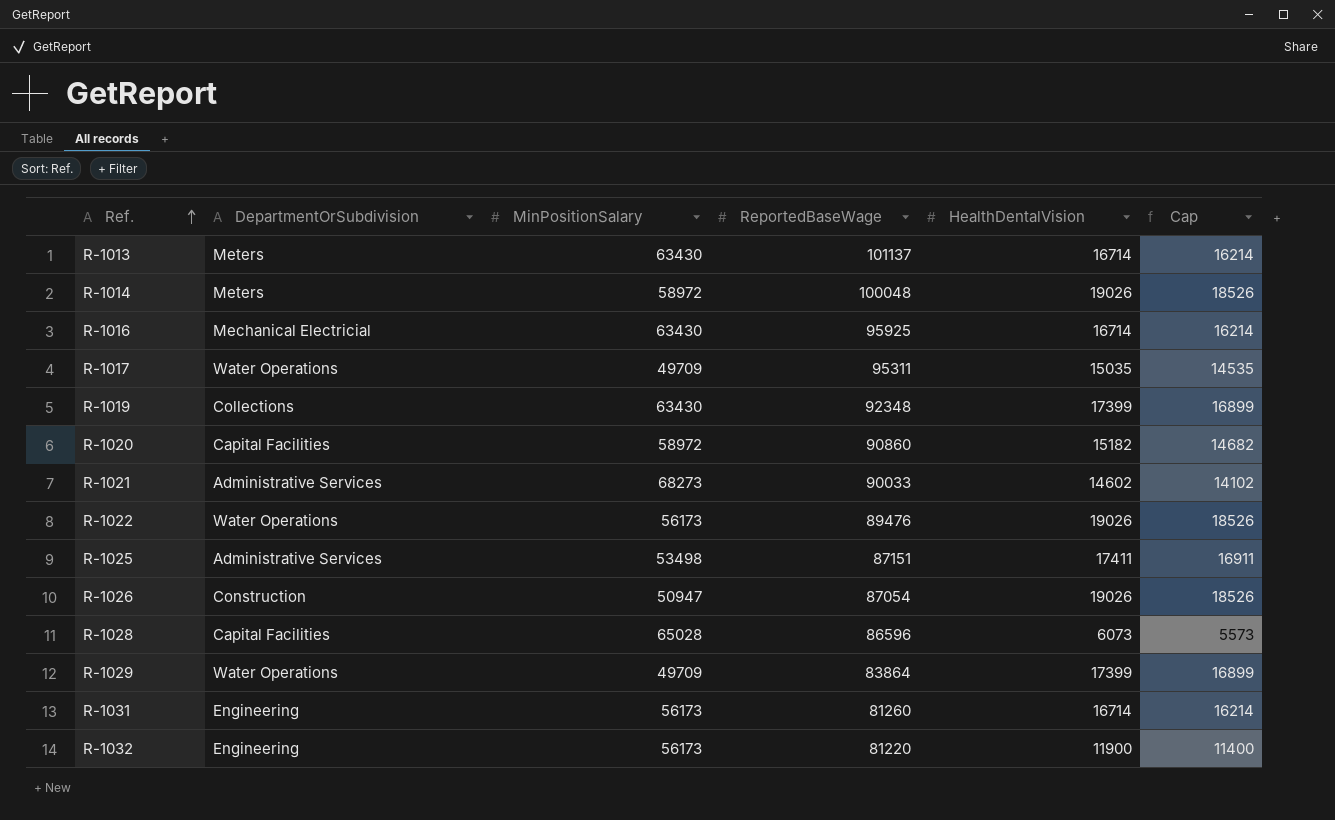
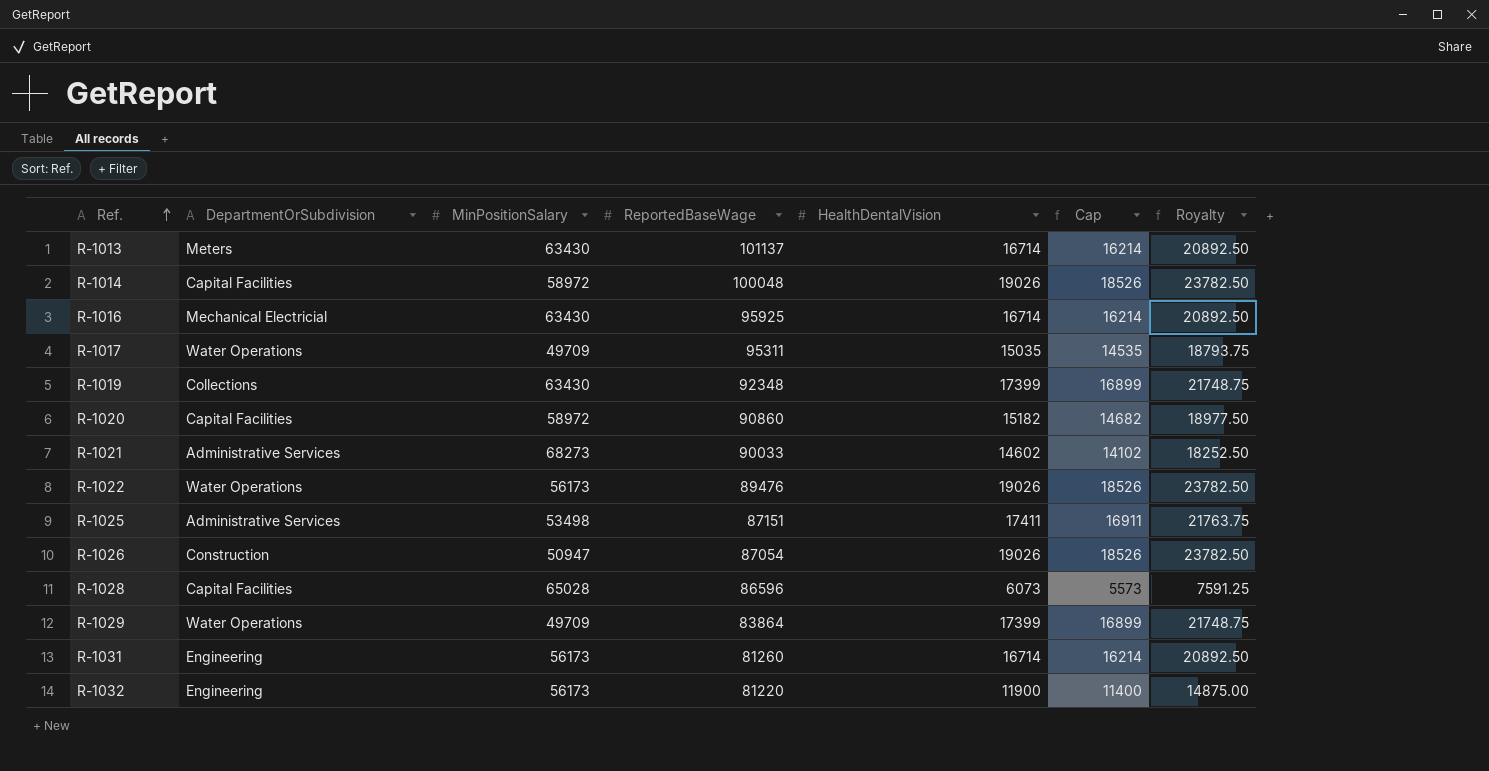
column Royalty | formula: none -> [HealthDentalVision] * 1.25
R-1014 | DepartmentOrSubdivision: Meters -> Capital Facilities

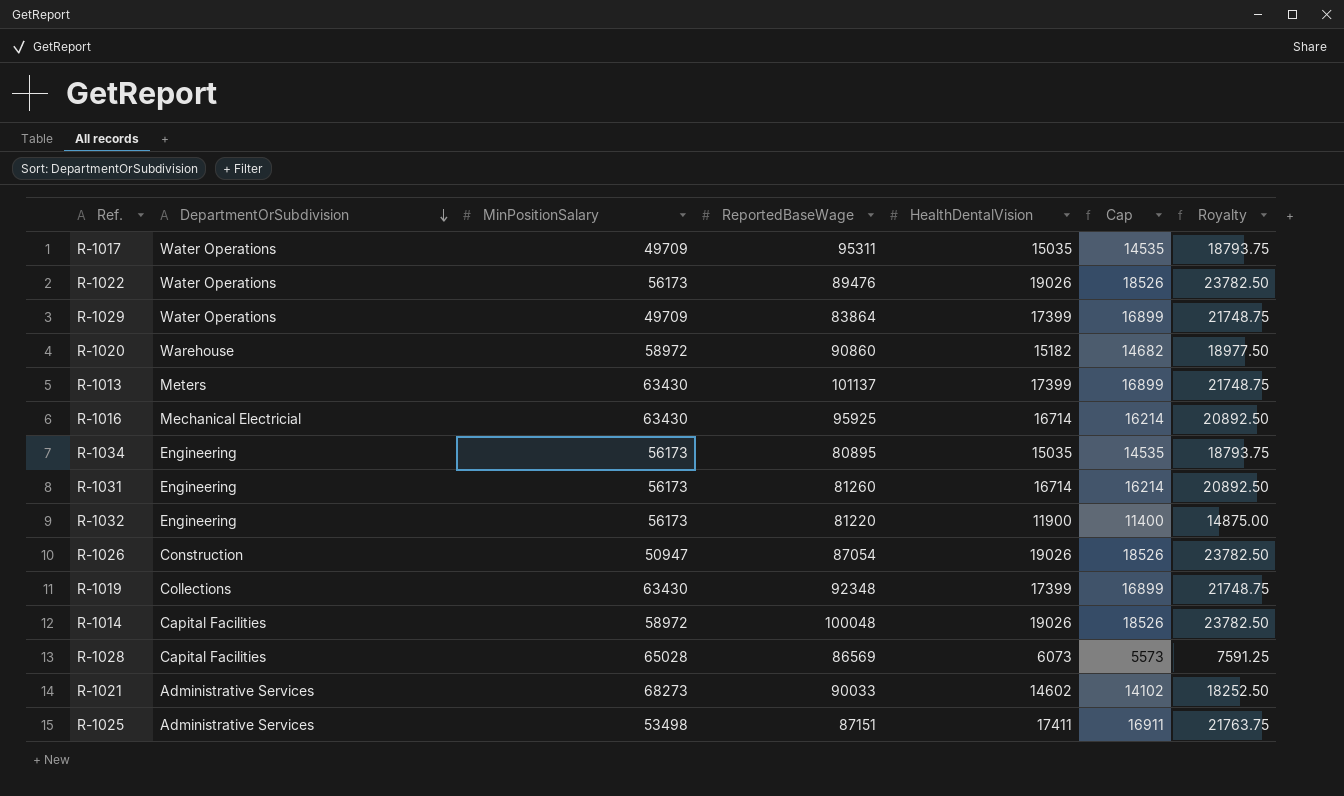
row order: Ref. ascending -> DepartmentOrSubdivision descending
R-1020 | DepartmentOrSubdivision: Capital Facilities -> Warehouse
R-1013 | HealthDentalVision: 16714 -> 17399
R-1013 | Cap: 16214 -> 16899
R-1013 | Royalty: 20892.50 -> 21748.75
row R-1034: none -> Engineering | 56173 | 80895 | 15035 | 14535 | 18793.75
R-1028 | ReportedBaseWage: 86596 -> 86569

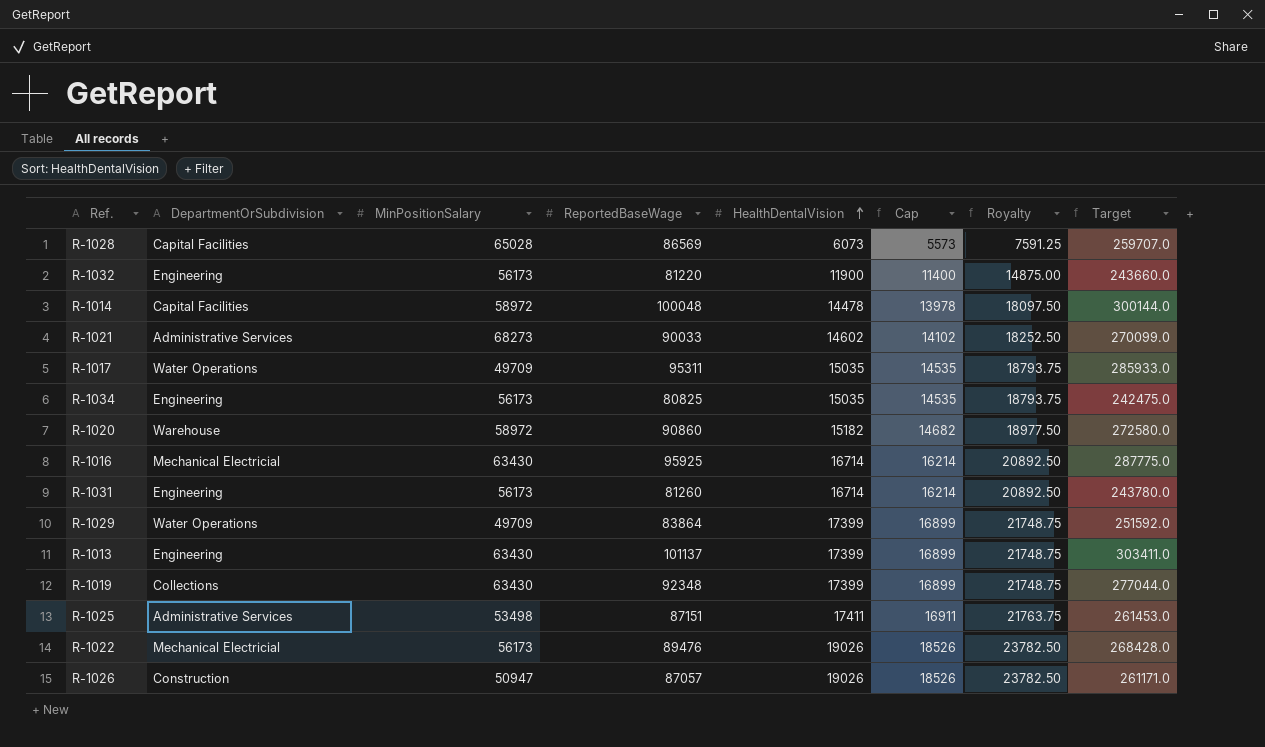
row order: DepartmentOrSubdivision descending -> HealthDentalVision ascending
column Target | formula: none -> [ReportedBaseWage] * 3
R-1014 | HealthDentalVision: 19026 -> 14478
R-1014 | Cap: 18526 -> 13978
R-1014 | Royalty: 23782.50 -> 18097.50
R-1034 | ReportedBaseWage: 80895 -> 80825
R-1013 | DepartmentOrSubdivision: Meters -> Engineering
R-1022 | DepartmentOrSubdivision: Water Operations -> Mechanical Electricial
R-1026 | ReportedBaseWage: 87054 -> 87057

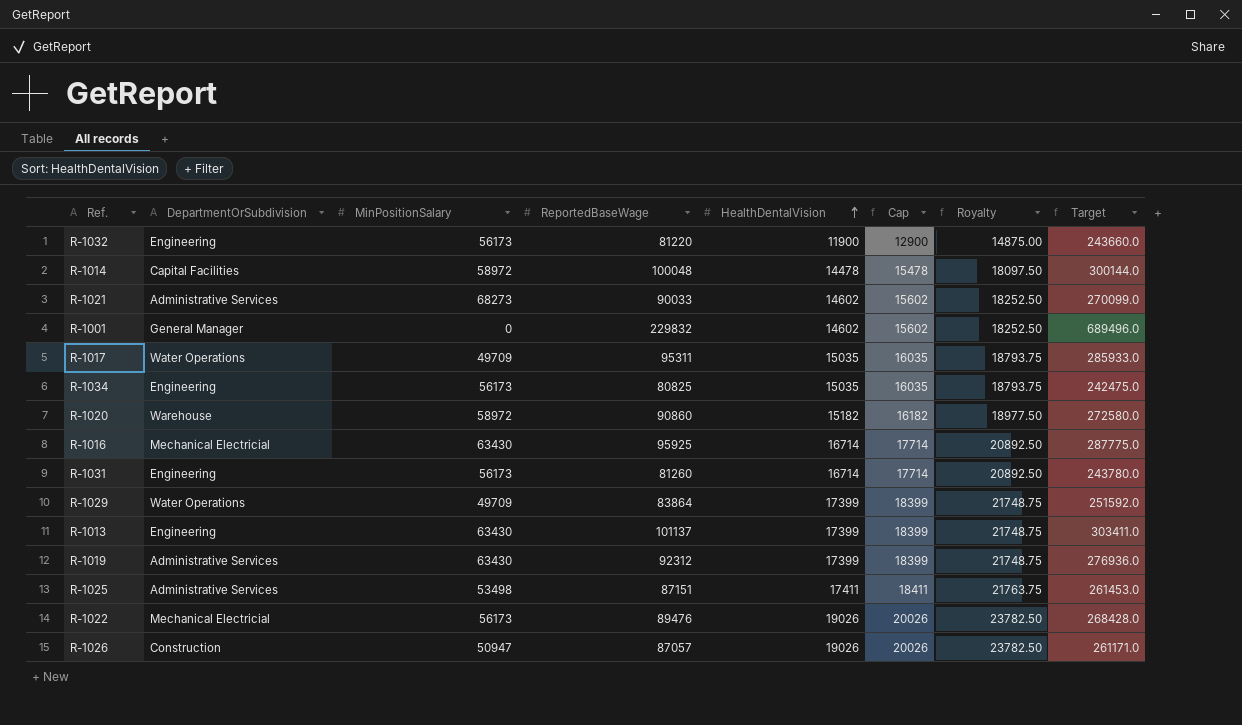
column Cap | formula: [HealthDentalVision] - 500 -> [HealthDentalVision] + 1000
row R-1028: Capital Facilities | 65028 | 86569 | 6073 | 5573 | 7591.25 | 259707.0 -> none
row R-1001: none -> General Manager | 0 | 229832 | 14602 | 15602 | 18252.50 | 689496.0
R-1019 | DepartmentOrSubdivision: Collections -> Administrative Services
R-1019 | ReportedBaseWage: 92348 -> 92312
R-1019 | Target: 277044.0 -> 276936.0

